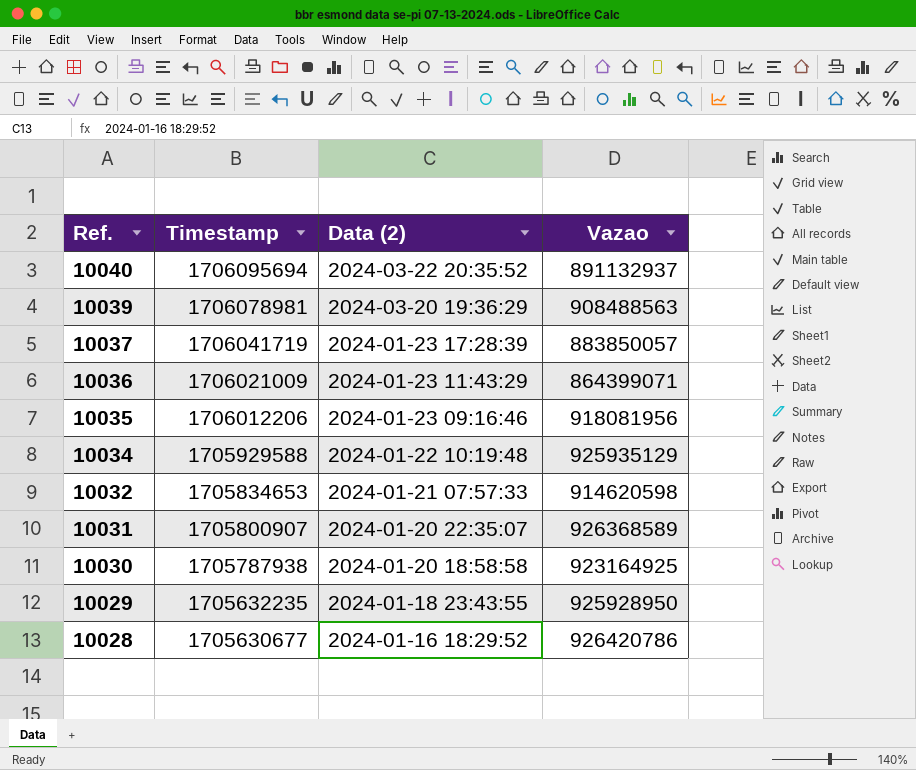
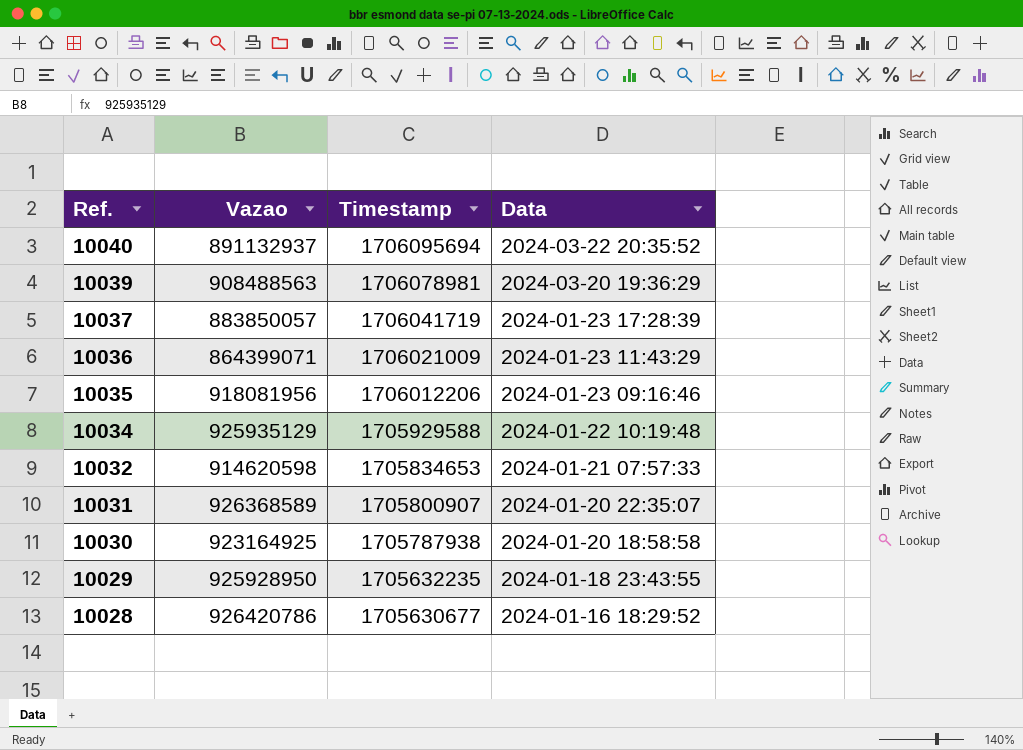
column Vazao | position: 4 -> 2
column name: Data (2) -> Data

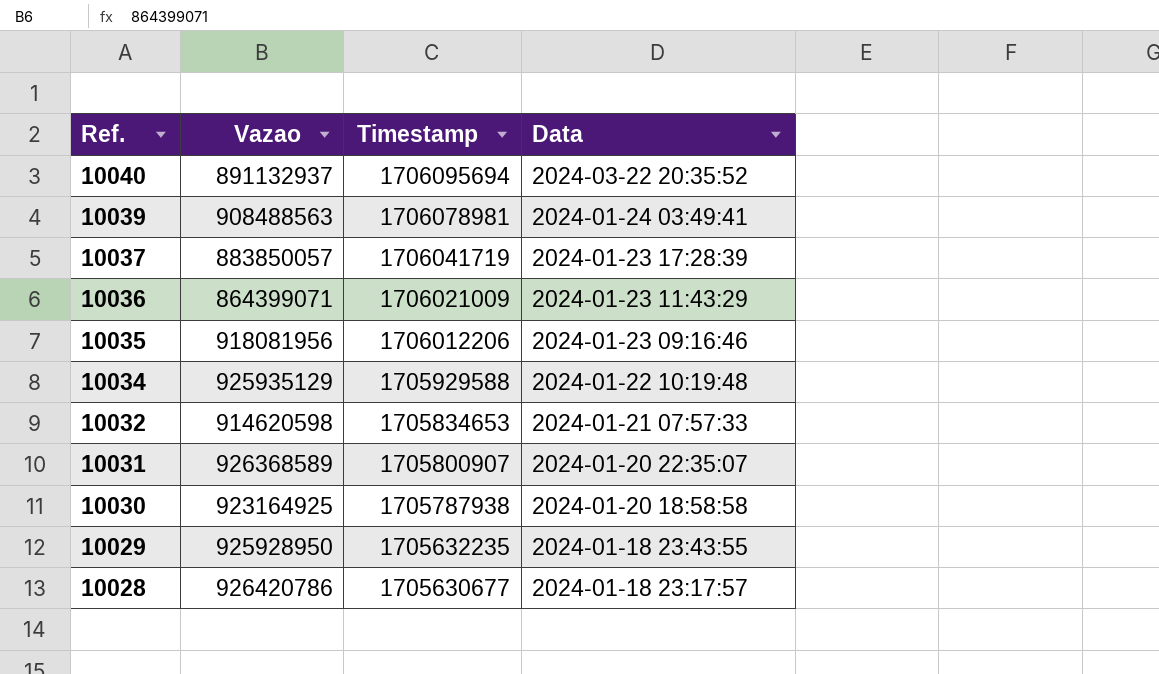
10039 | Data: 2024-03-20 19:36:29 -> 2024-01-24 03:49:41
10028 | Data: 2024-01-16 18:29:52 -> 2024-01-18 23:17:57

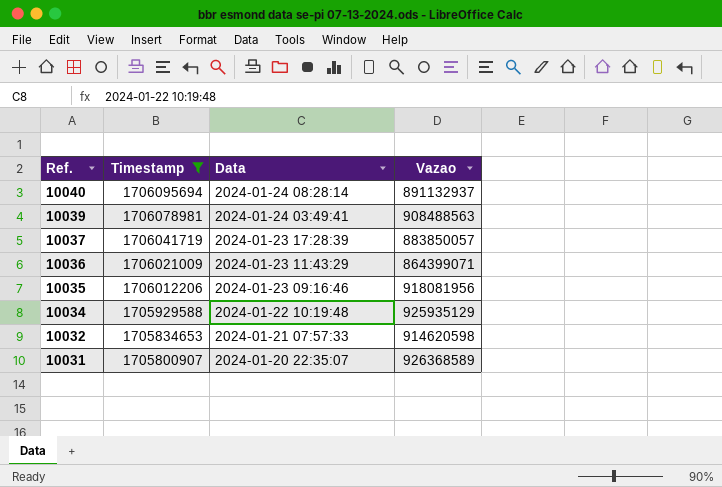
filter: none -> Timestamp >= 1705800907
column Vazao | position: 2 -> 4
10040 | Data: 2024-03-22 20:35:52 -> 2024-01-24 08:28:14

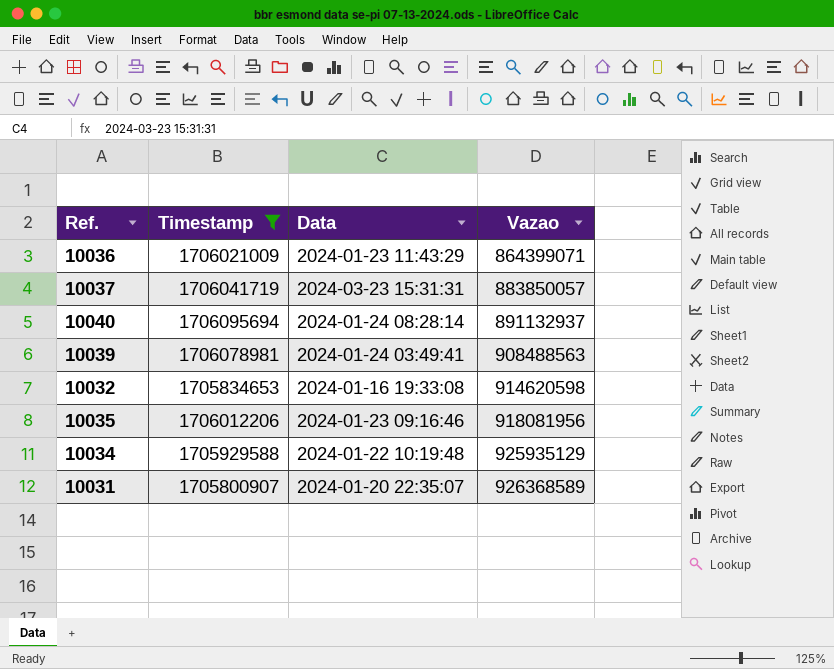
row order: Ref. descending -> Vazao ascending
10037 | Data: 2024-01-23 17:28:39 -> 2024-03-23 15:31:31
10032 | Data: 2024-01-21 07:57:33 -> 2024-01-16 19:33:08

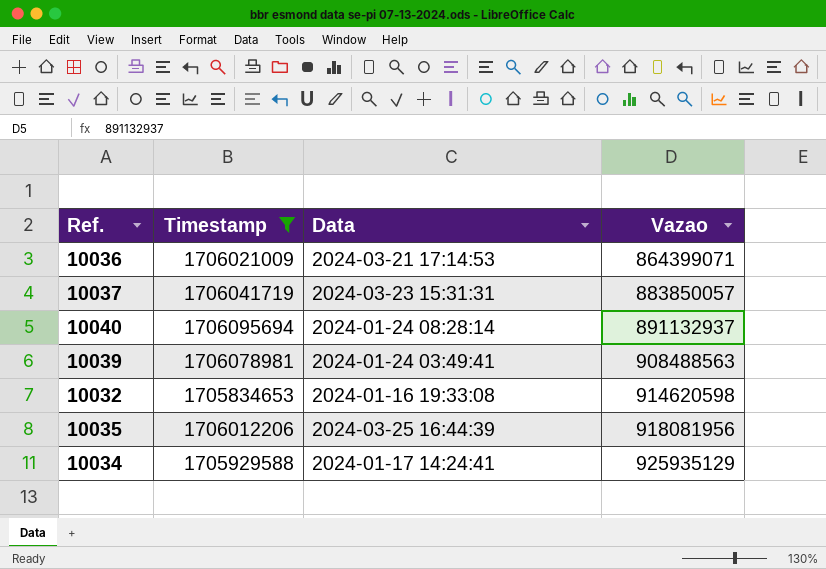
row 10031: 1705800907 | 2024-01-20 22:35:07 | 926368589 -> none
10036 | Data: 2024-01-23 11:43:29 -> 2024-03-21 17:14:53
10035 | Data: 2024-01-23 09:16:46 -> 2024-03-25 16:44:39
10034 | Data: 2024-01-22 10:19:48 -> 2024-01-17 14:24:41

